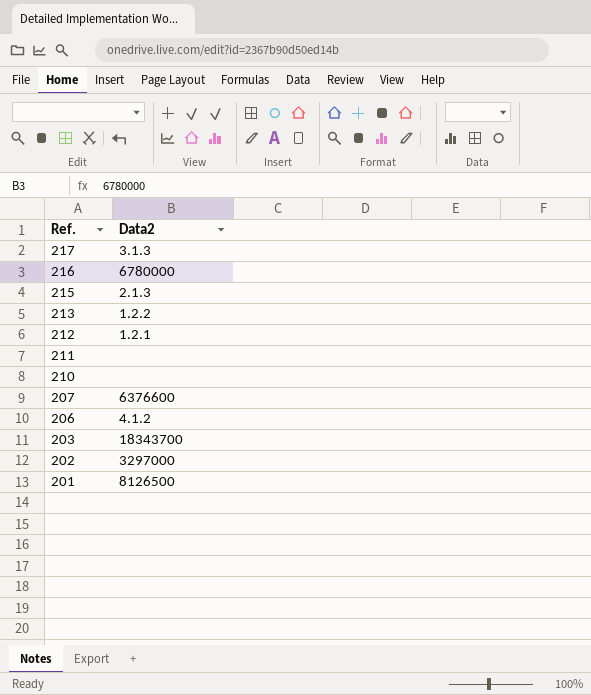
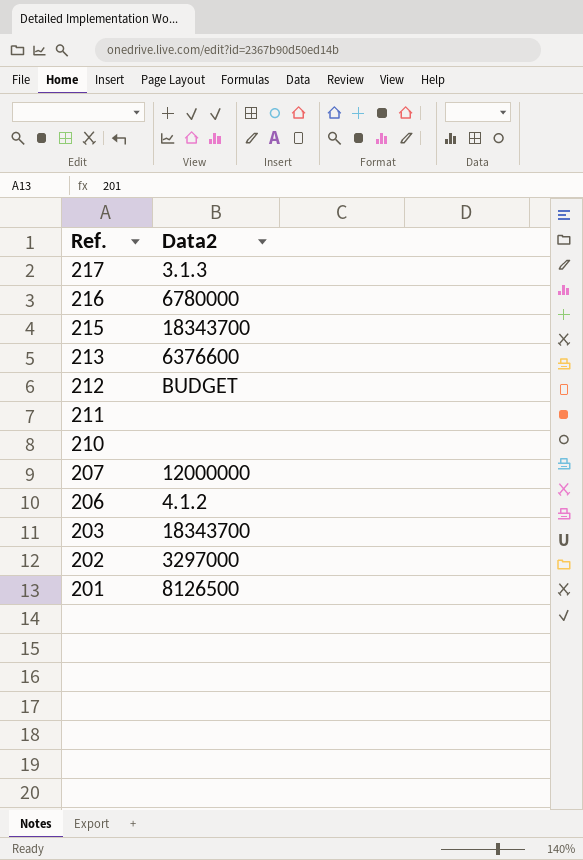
215 | Data2: 2.1.3 -> 18343700
213 | Data2: 1.2.2 -> 6376600
212 | Data2: 1.2.1 -> BUDGET
207 | Data2: 6376600 -> 12000000

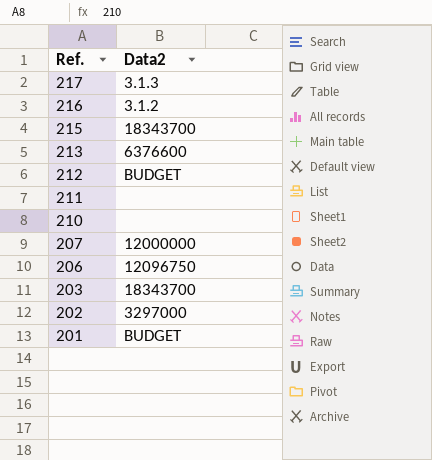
216 | Data2: 6780000 -> 3.1.2
206 | Data2: 4.1.2 -> 12096750
201 | Data2: 8126500 -> BUDGET

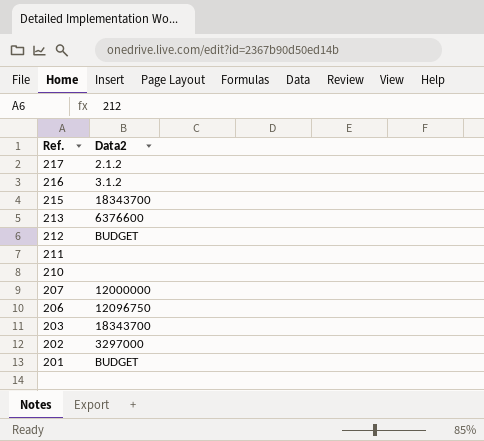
217 | Data2: 3.1.3 -> 2.1.2

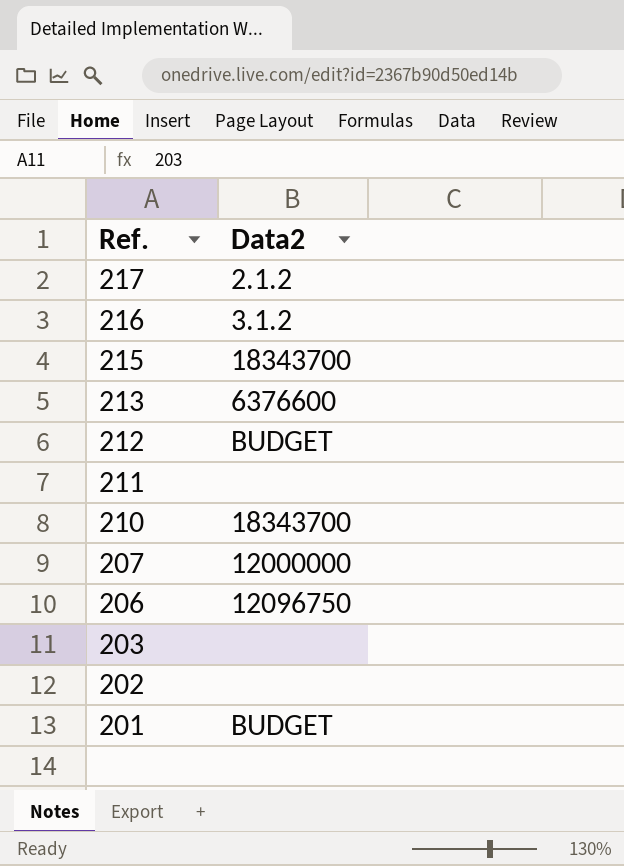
210 | Data2: none -> 18343700
203 | Data2: 18343700 -> none
202 | Data2: 3297000 -> none

